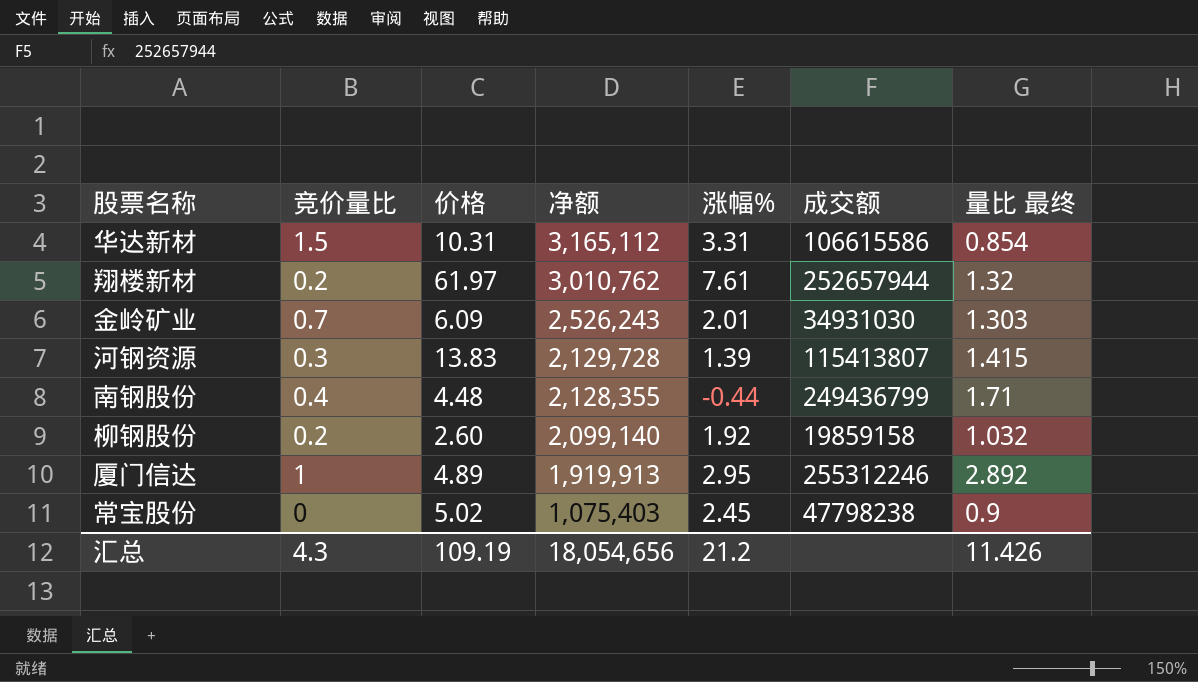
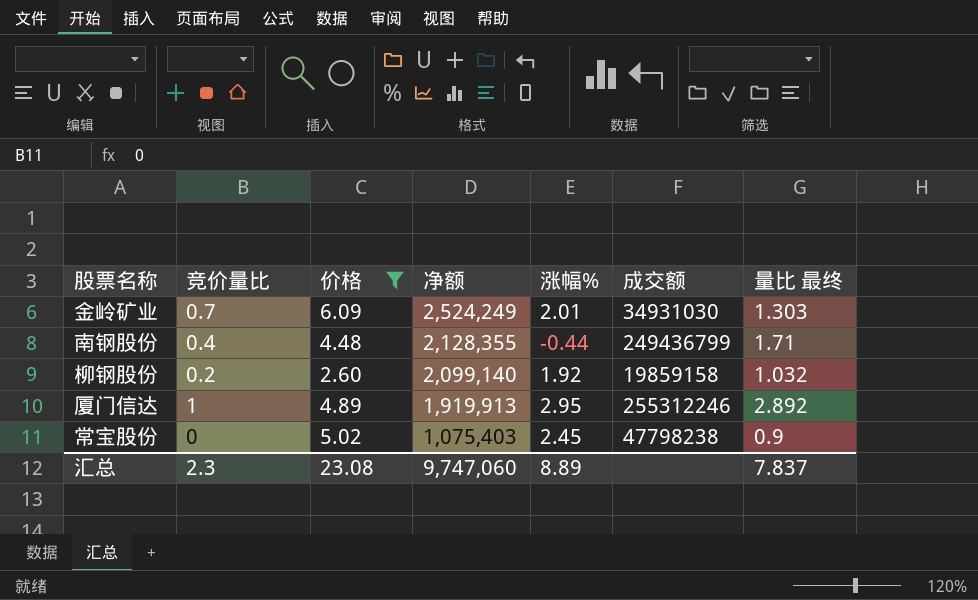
filter: none -> 价格 <= 6.09
金岭矿业 | 净额: 2,526,243 -> 2,524,249
汇总 | 竞价量比: 4.3 -> 2.3
汇总 | 价格: 109.19 -> 23.08
汇总 | 净额: 18,054,656 -> 9,747,060
汇总 | 涨幅%: 21.2 -> 8.89
汇总 | 量比 最终: 11.426 -> 7.837

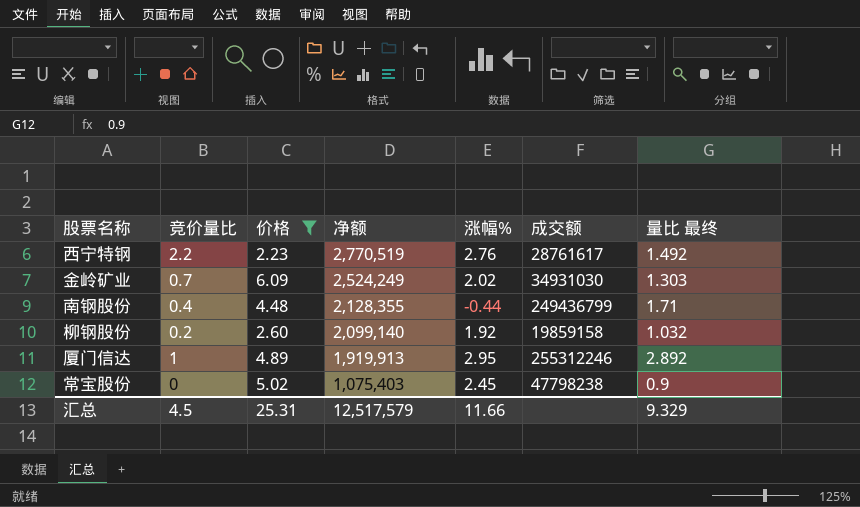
row 西宁特钢: none -> 2.2 | 2.23 | 2,770,519 | 2.76 | 28761617 | 1.492
金岭矿业 | 涨幅%: 2.01 -> 2.02
汇总 | 竞价量比: 2.3 -> 4.5
汇总 | 价格: 23.08 -> 25.31
汇总 | 净额: 9,747,060 -> 12,517,579
汇总 | 涨幅%: 8.89 -> 11.66
汇总 | 量比 最终: 7.837 -> 9.329

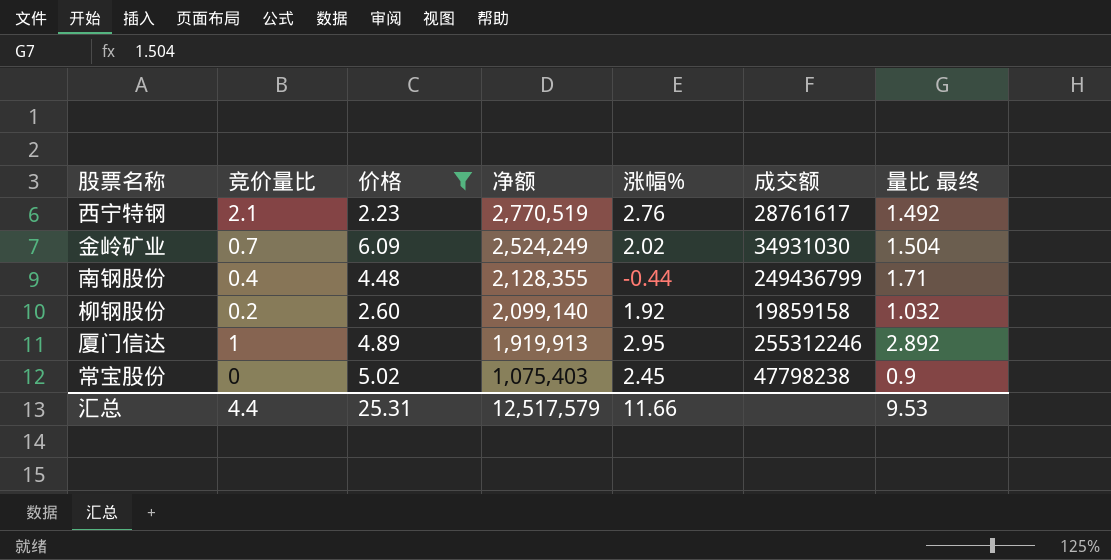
西宁特钢 | 竞价量比: 2.2 -> 2.1
金岭矿业 | 量比 最终: 1.303 -> 1.504
汇总 | 竞价量比: 4.5 -> 4.4
汇总 | 量比 最终: 9.329 -> 9.53

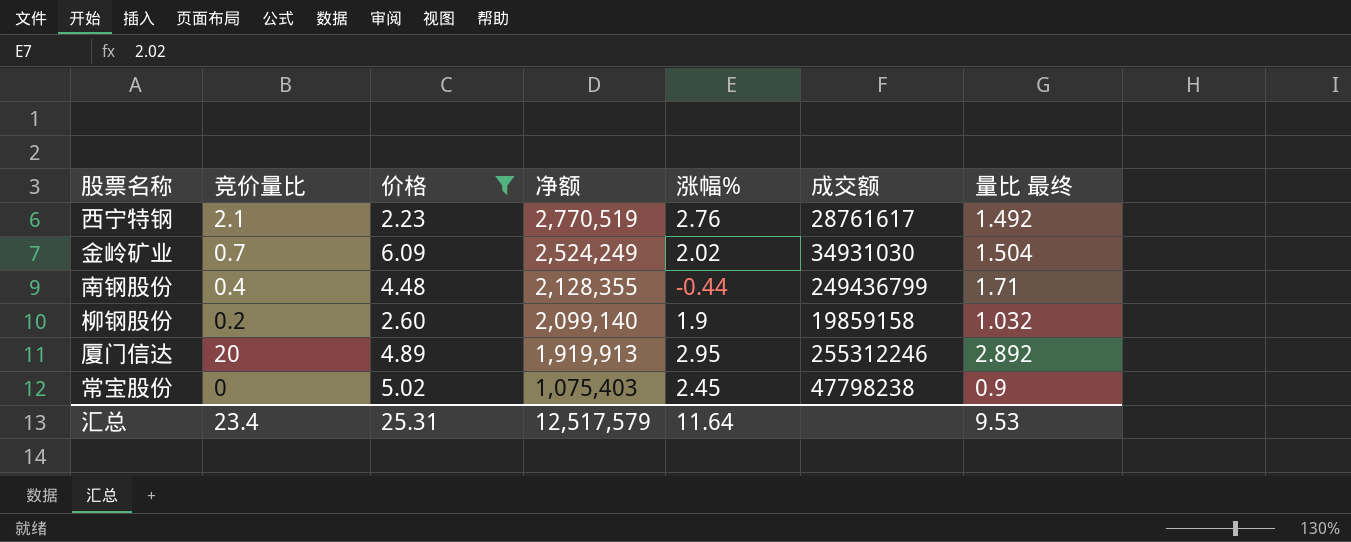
柳钢股份 | 涨幅%: 1.92 -> 1.9
厦门信达 | 竞价量比: 1 -> 20
汇总 | 竞价量比: 4.4 -> 23.4
汇总 | 涨幅%: 11.66 -> 11.64

